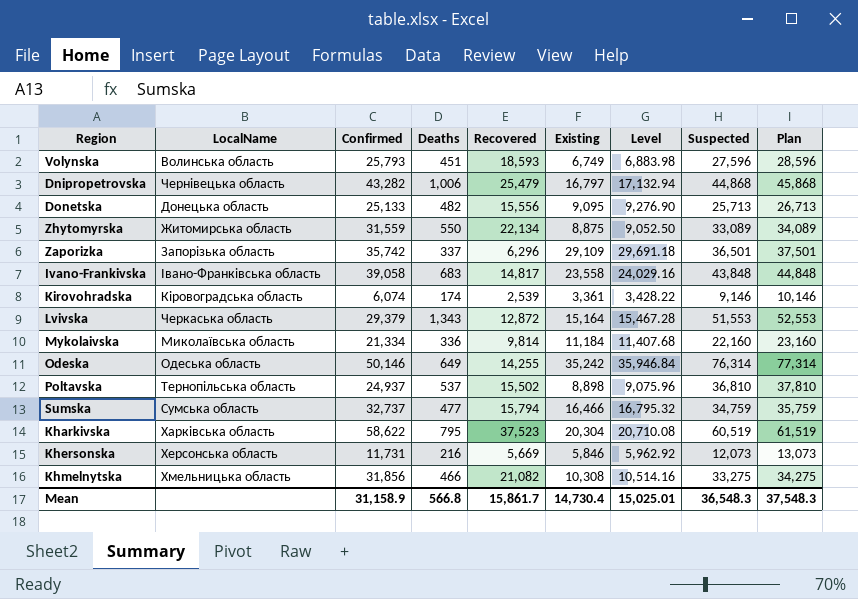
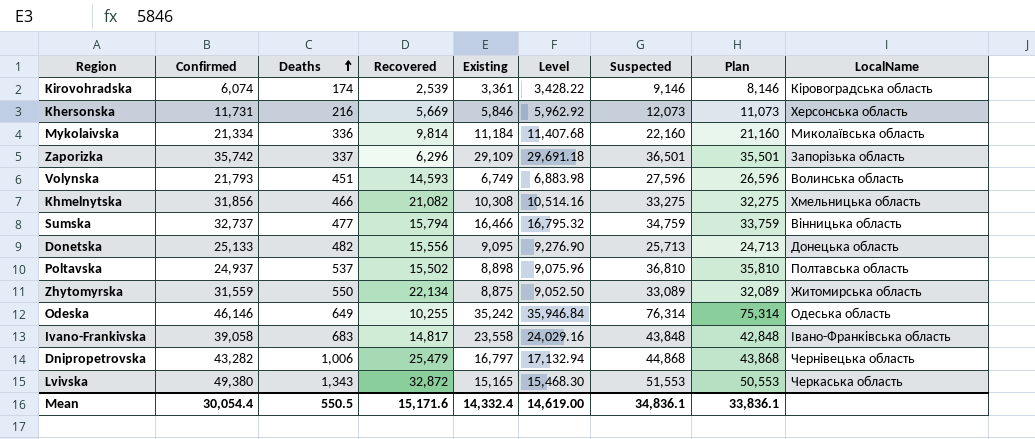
row order: none -> Deaths ascending
column Plan | formula: [Suspected] + 1000 -> [Suspected] - 1000
column LocalName | position: 2 -> 9
row Kharkivska: Харківська область | 58,622 | 795 | 37,523 | 20,304 | 20,710.08 | 60,519 | 61,519 -> none
Volynska | Confirmed: 25,793 -> 21,793
Volynska | Recovered: 18,593 -> 14,593
Sumska | LocalName: Сумська область -> Вінницька область
Poltavska | LocalName: Тернопільська область -> Полтавська область
Odeska | Confirmed: 50,146 -> 46,146
Odeska | Recovered: 14,255 -> 10,255
Lvivska | Confirmed: 29,379 -> 49,380
Lvivska | Recovered: 12,872 -> 32,872
Lvivska | Existing: 15,164 -> 15,165
Lvivska | Level: 15,467.28 -> 15,468.30
Mean | Confirmed: 31,158.9 -> 30,054.4
Mean | Deaths: 566.8 -> 550.5
Mean | Recovered: 15,861.7 -> 15,171.6
Mean | Existing: 14,730.4 -> 14,332.4
Mean | Level: 15,025.01 -> 14,619.00
Mean | Suspected: 36,548.3 -> 34,836.1
Mean | Plan: 37,548.3 -> 33,836.1

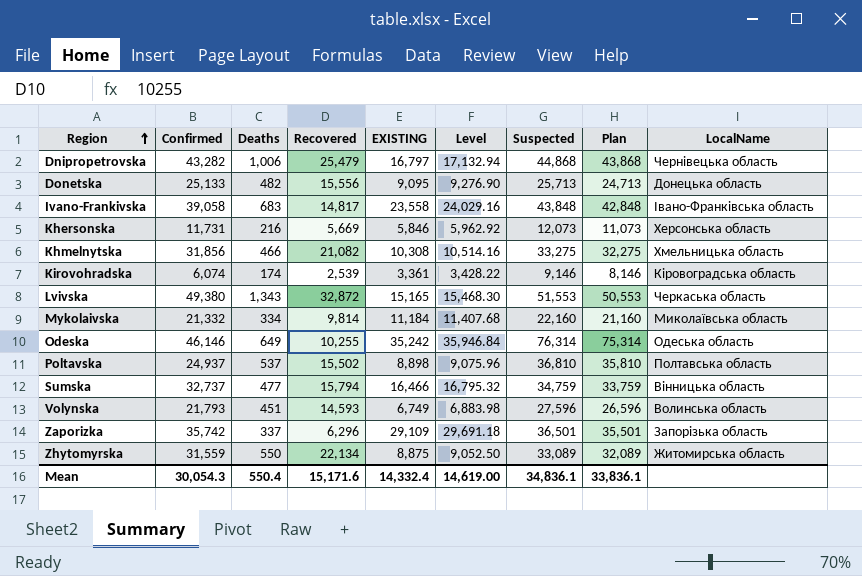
row order: Deaths ascending -> Region ascending
column name: Existing -> EXISTING
Mykolaivska | Confirmed: 21,334 -> 21,332
Mykolaivska | Deaths: 336 -> 334
Mean | Confirmed: 30,054.4 -> 30,054.3
Mean | Deaths: 550.5 -> 550.4

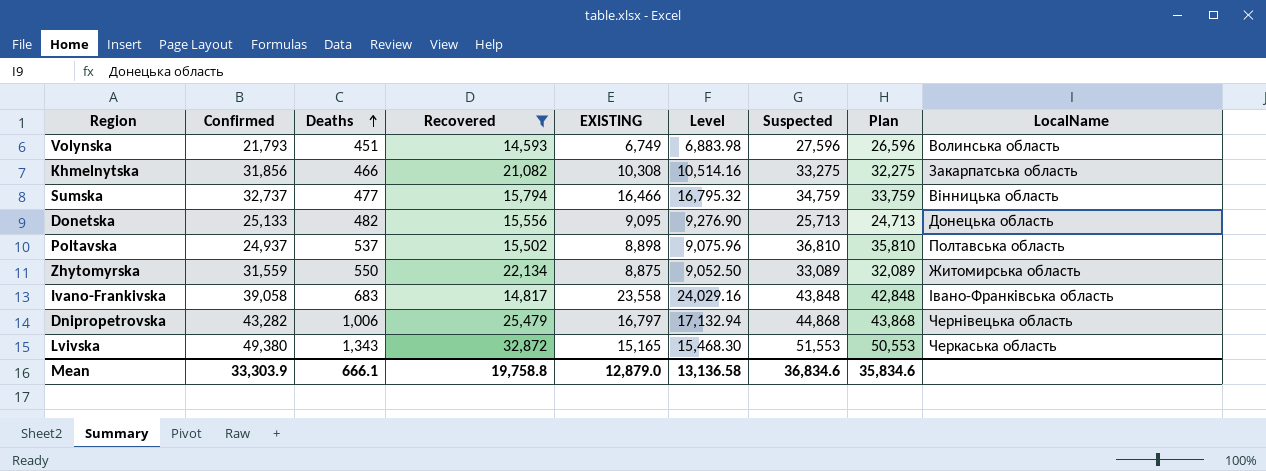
filter: none -> Recovered >= 14,593
row order: Region ascending -> Deaths ascending
Khmelnytska | LocalName: Хмельницька область -> Закарпатська область
Mean | Confirmed: 30,054.3 -> 33,303.9
Mean | Deaths: 550.4 -> 666.1
Mean | Recovered: 15,171.6 -> 19,758.8
Mean | EXISTING: 14,332.4 -> 12,879.0
Mean | Level: 14,619.00 -> 13,136.58
Mean | Suspected: 34,836.1 -> 36,834.6
Mean | Plan: 33,836.1 -> 35,834.6

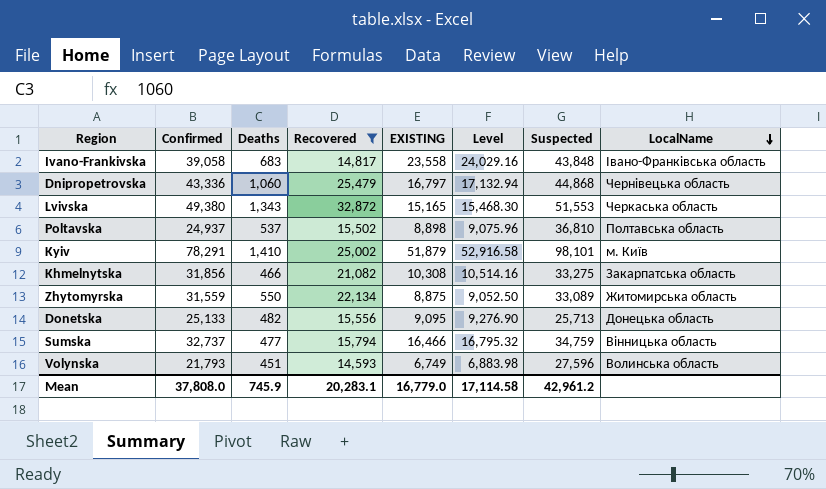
row order: Deaths ascending -> LocalName descending
column Plan | formula: [Suspected] - 1000 -> none
Dnipropetrovska | Confirmed: 43,282 -> 43,336
Dnipropetrovska | Deaths: 1,006 -> 1,060
row Kyiv: none -> 78,291 | 1,410 | 25,002 | 51,879 | 52,916.58 | 98,101 | м. Київ
Mean | Confirmed: 33,303.9 -> 37,808.0
Mean | Deaths: 666.1 -> 745.9
Mean | Recovered: 19,758.8 -> 20,283.1
Mean | EXISTING: 12,879.0 -> 16,779.0
Mean | Level: 13,136.58 -> 17,114.58
Mean | Suspected: 36,834.6 -> 42,961.2

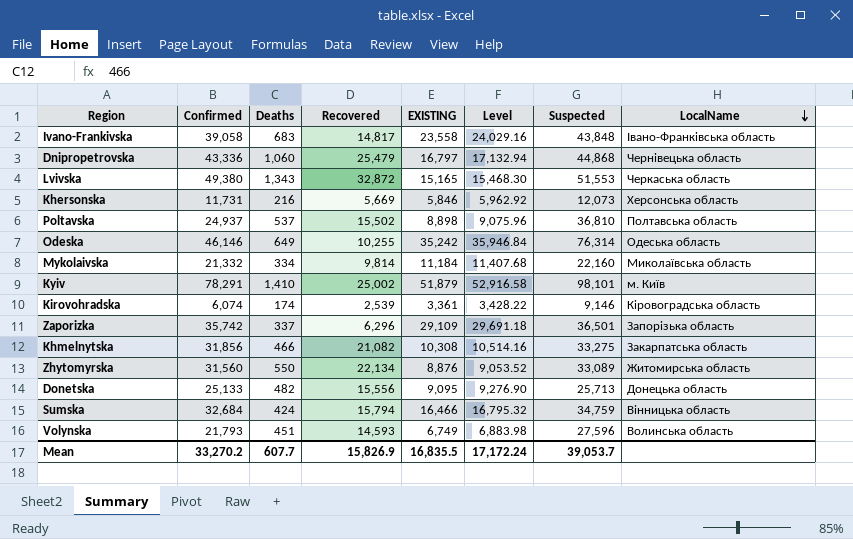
filter: Recovered >= 14,593 -> none
Zhytomyrskа | Confirmed: 31,559 -> 31,560
Zhytomyrskа | EXISTING: 8,875 -> 8,876
Zhytomyrskа | Level: 9,052.50 -> 9,053.52
Sumska | Confirmed: 32,737 -> 32,684
Sumska | Deaths: 477 -> 424
Mean | Confirmed: 37,808.0 -> 33,270.2
Mean | Deaths: 745.9 -> 607.7
Mean | Recovered: 20,283.1 -> 15,826.9
Mean | EXISTING: 16,779.0 -> 16,835.5
Mean | Level: 17,114.58 -> 17,172.24
Mean | Suspected: 42,961.2 -> 39,053.7

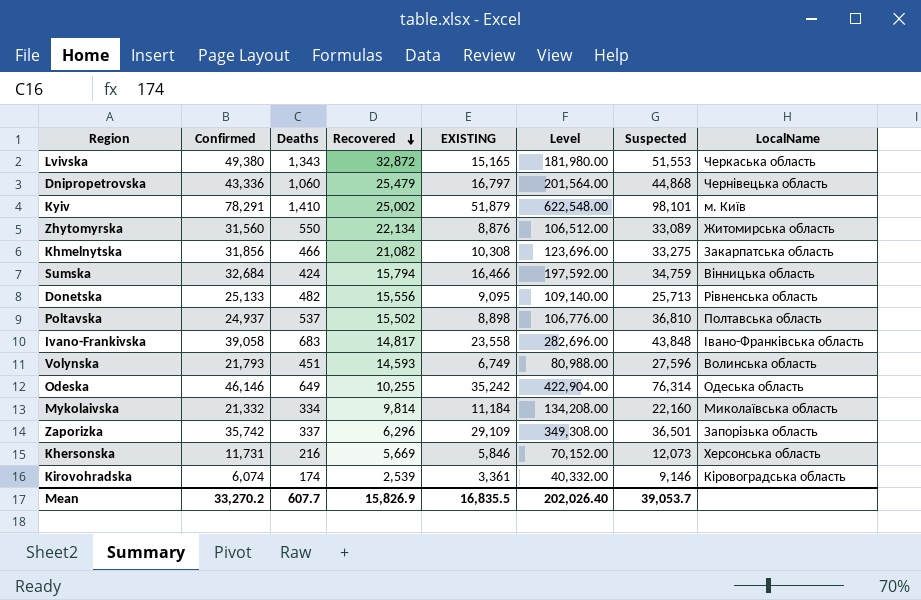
row order: LocalName descending -> Recovered descending
column Level | formula: [EXISTING] * 1.02 -> [EXISTING] * 12
Donetska | LocalName: Донецька область -> Рівненська область
Mean | Level: 17,172.24 -> 202,026.40

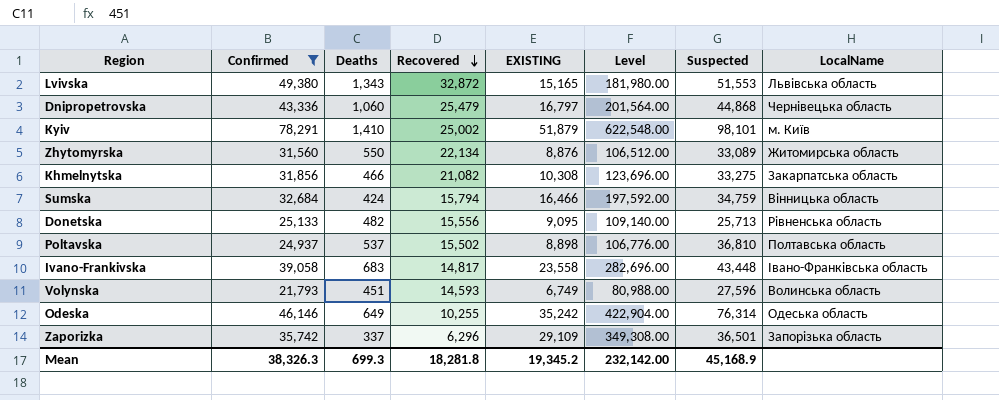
filter: none -> Confirmed >= 21,793
Lvivska | LocalName: Черкаська область -> Львівська область
Ivano-Frankivska | Suspected: 43,848 -> 43,448
Mean | Confirmed: 33,270.2 -> 38,326.3
Mean | Deaths: 607.7 -> 699.3
Mean | Recovered: 15,826.9 -> 18,281.8
Mean | EXISTING: 16,835.5 -> 19,345.2
Mean | Level: 202,026.40 -> 232,142.00
Mean | Suspected: 39,053.7 -> 45,168.9

